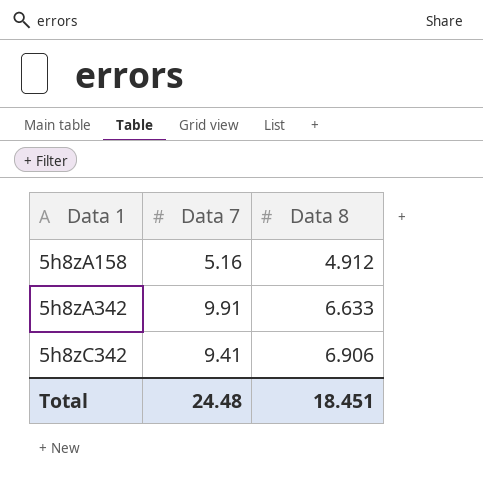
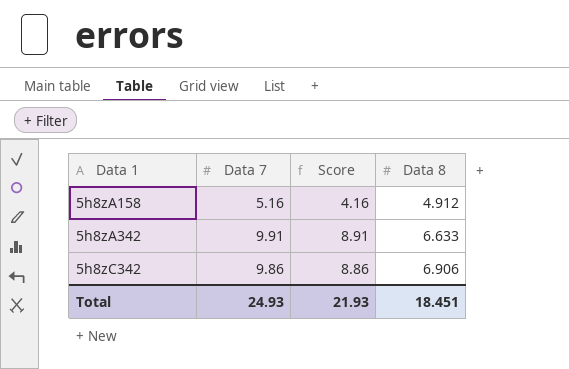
column Score | formula: none -> [Data 7] - 1
5h8zC342 | Data 7: 9.41 -> 9.86
Total | Data 7: 24.48 -> 24.93

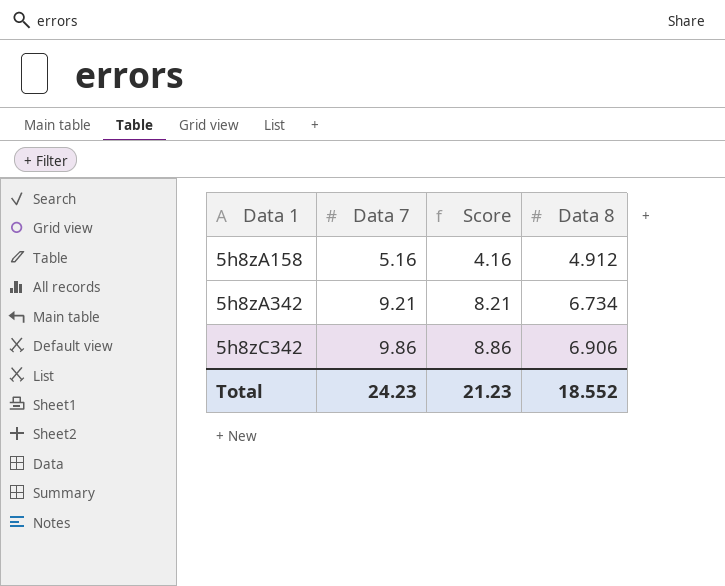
5h8zA342 | Data 7: 9.91 -> 9.21
5h8zA342 | Score: 8.91 -> 8.21
5h8zA342 | Data 8: 6.633 -> 6.734
Total | Data 7: 24.93 -> 24.23
Total | Score: 21.93 -> 21.23
Total | Data 8: 18.451 -> 18.552

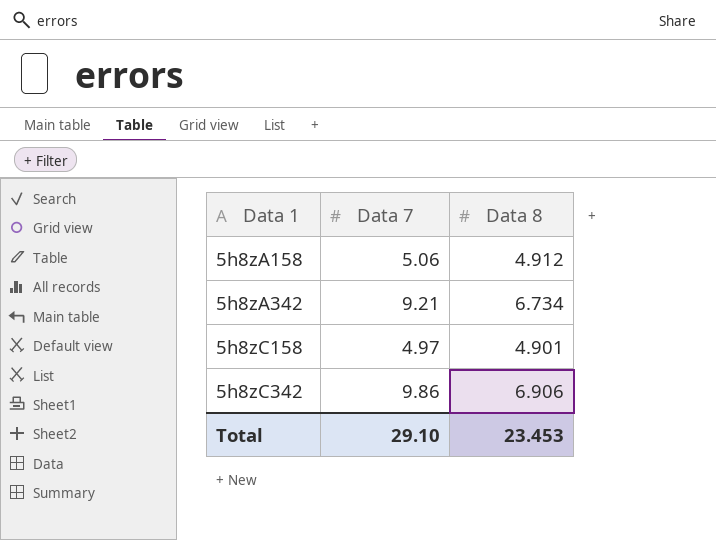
column Score | formula: [Data 7] - 1 -> none
5h8zA158 | Data 7: 5.16 -> 5.06
row 5h8zC158: none -> 4.97 | 4.901
Total | Data 7: 24.23 -> 29.10
Total | Data 8: 18.552 -> 23.453

